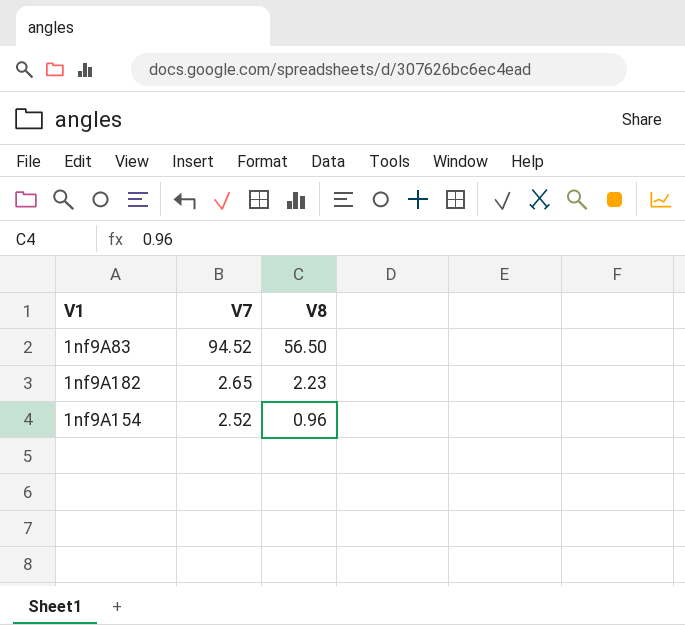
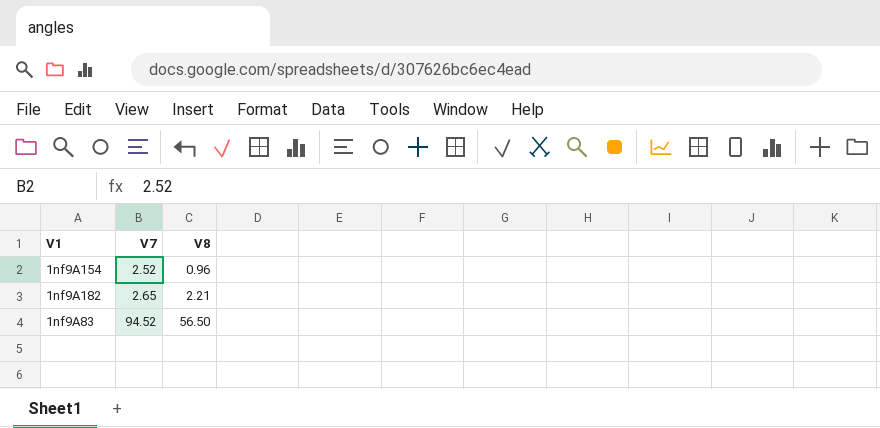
row order: V7 descending -> V7 ascending
1nf9A182 | V8: 2.23 -> 2.21

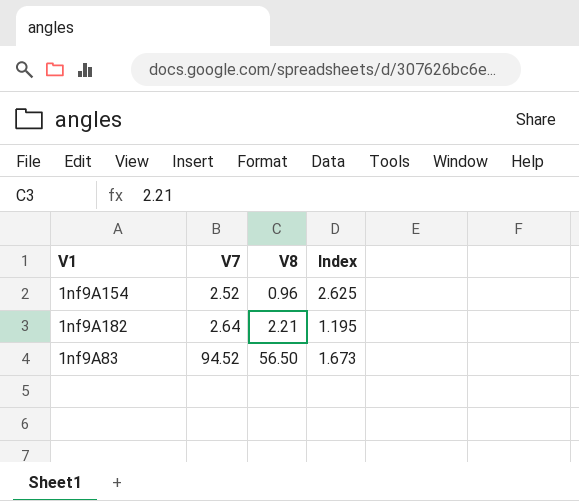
column Index | formula: none -> [V7] / [V8]
1nf9A182 | V7: 2.65 -> 2.64

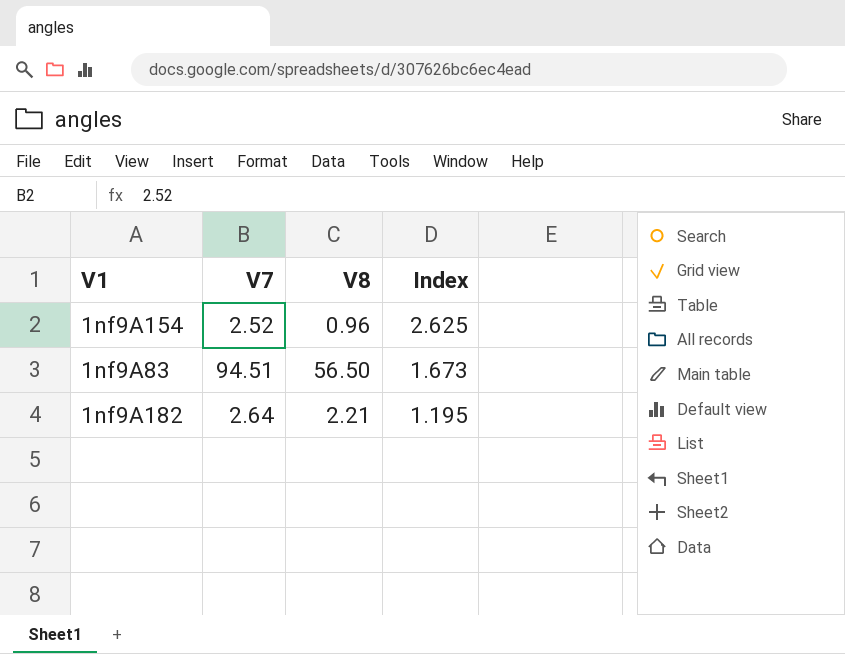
row order: V7 ascending -> Index descending
1nf9A83 | V7: 94.52 -> 94.51

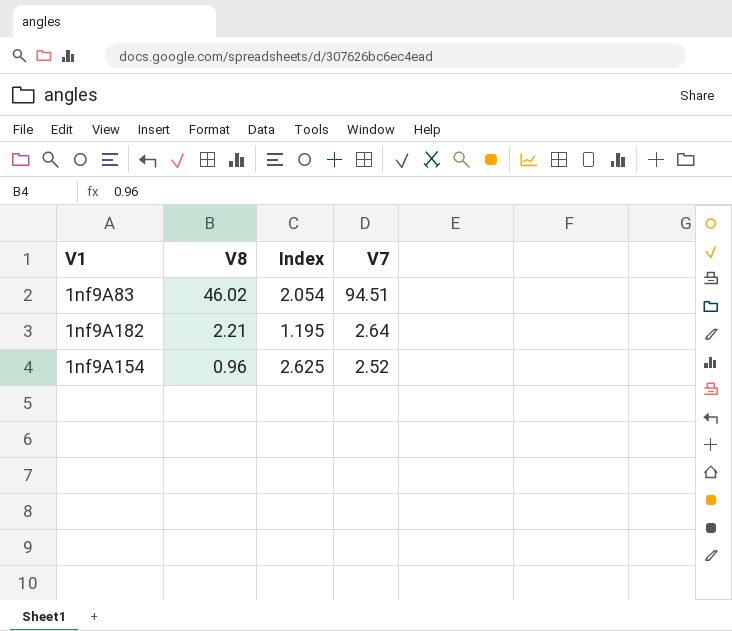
row order: Index descending -> V8 descending
column V7 | position: 2 -> 4
1nf9A83 | V8: 56.50 -> 46.02
1nf9A83 | Index: 1.673 -> 2.054

